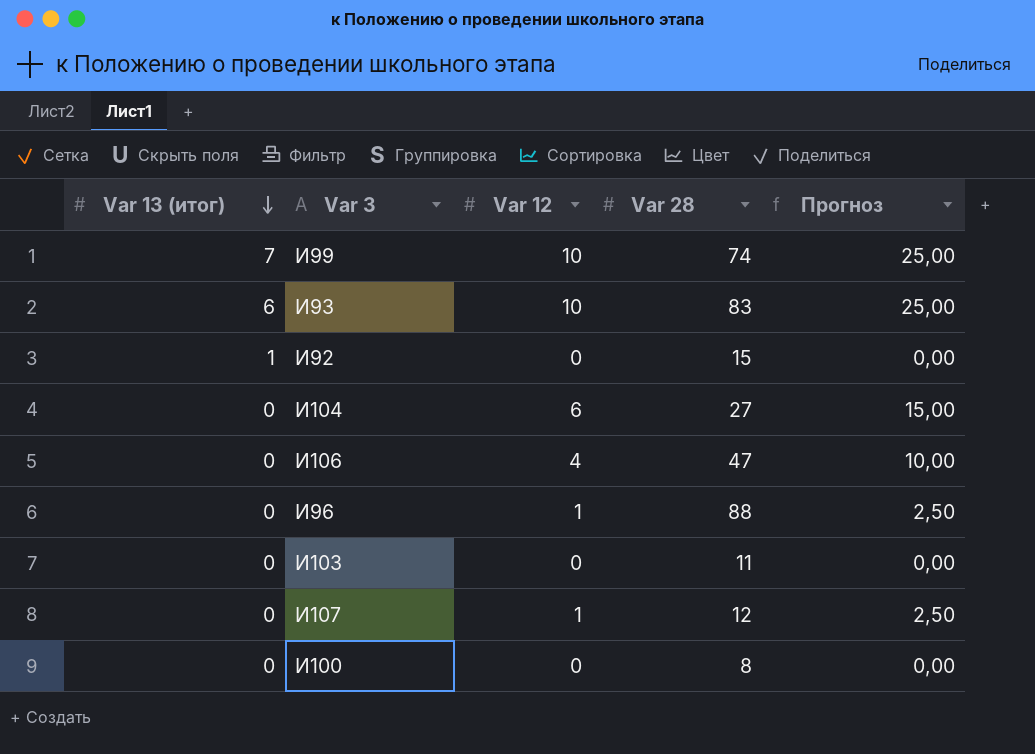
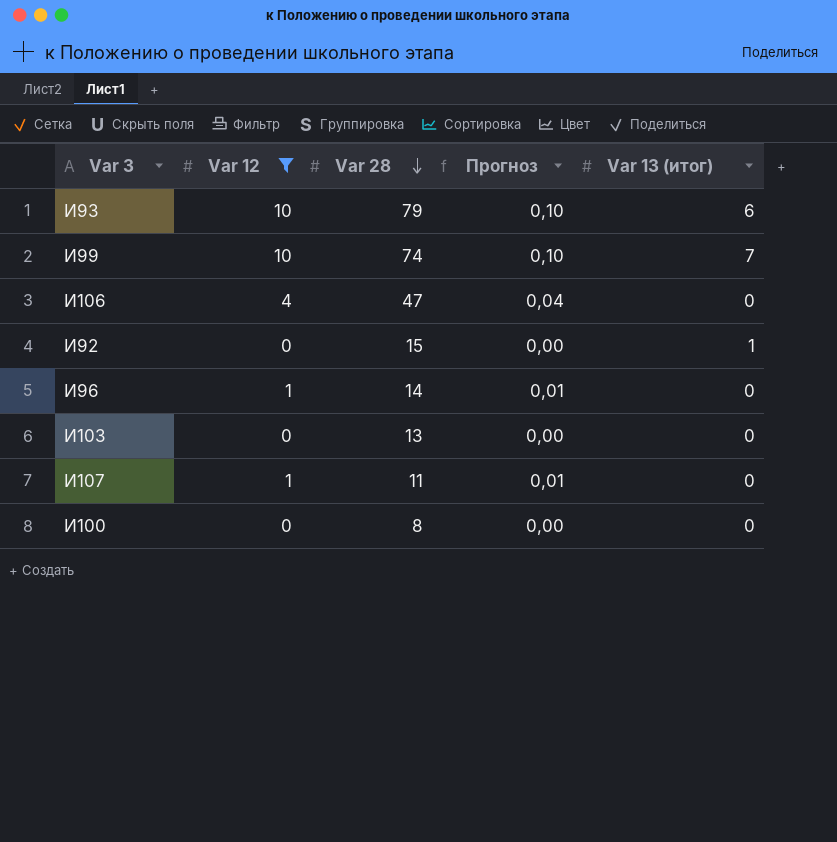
filter: none -> Var 12 != 6
row order: Var 13 (итог) descending -> Var 28 descending
column Прогноз | formula: [Var 12] * 2,5 -> [Var 12] * 0,01
column Var 13 (итог) | position: 1 -> 5
И93 | Var 28: 83 -> 79
И96 | Var 28: 88 -> 14
И103 | Var 28: 11 -> 13
И107 | Var 28: 12 -> 11

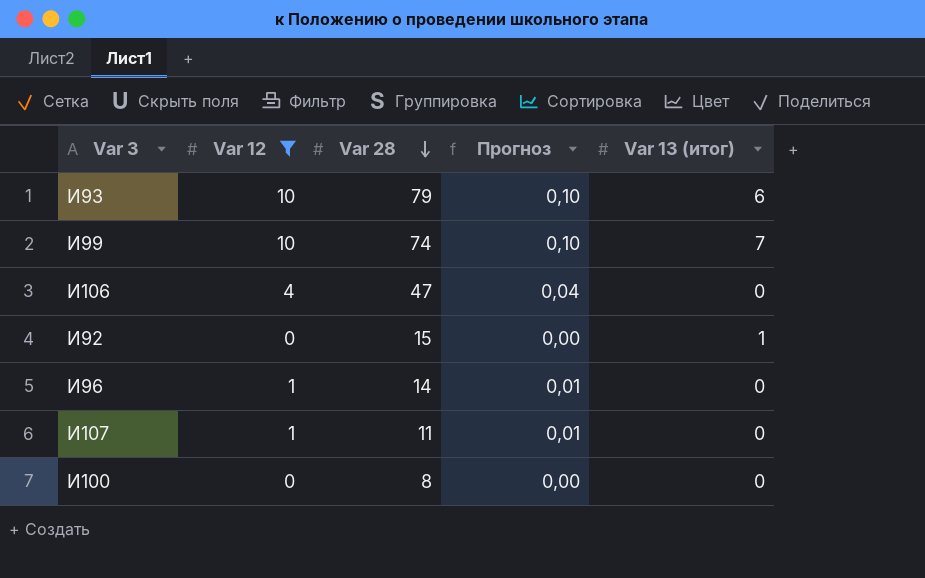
row И103: 0 | 13 | 0,00 | 0 -> none

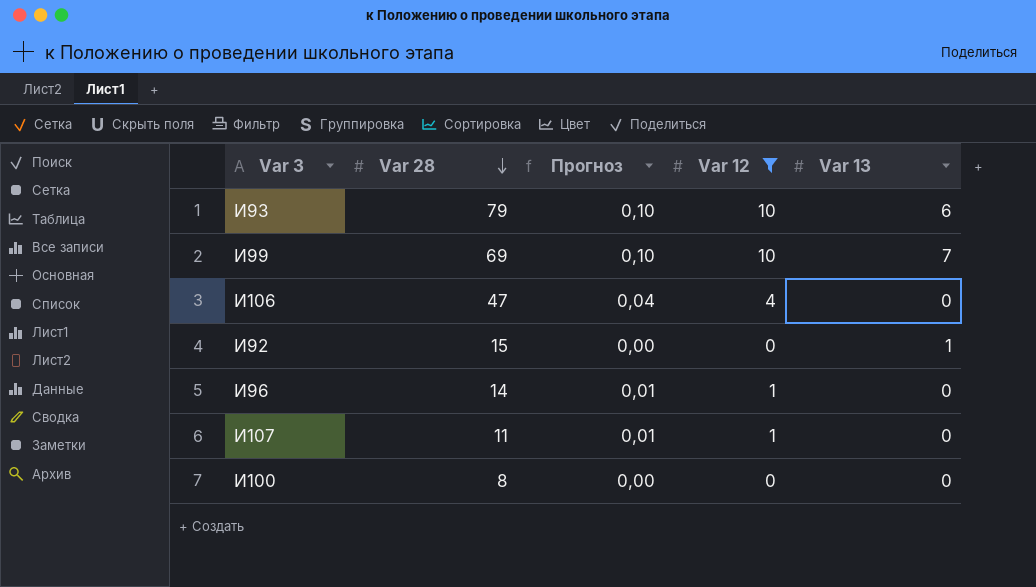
column Var 12 | position: 2 -> 4
column name: Var 13 (итог) -> Var 13
И99 | Var 28: 74 -> 69

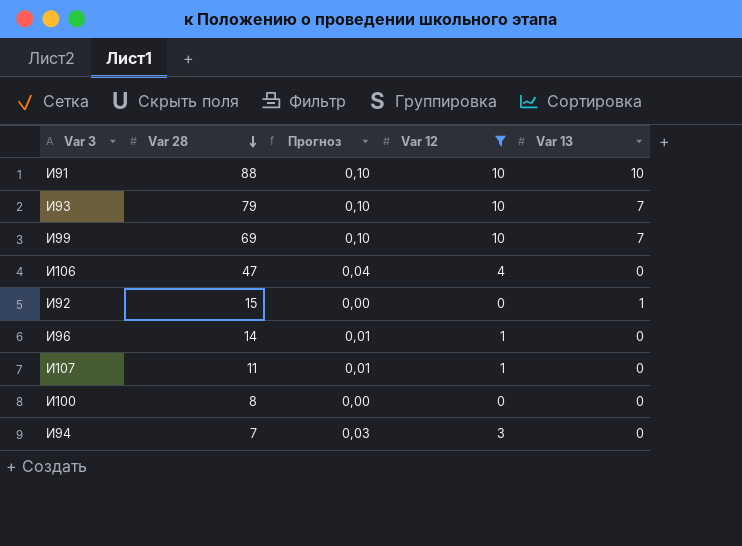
row И91: none -> 88 | 0,10 | 10 | 10
И93 | Var 13: 6 -> 7
row И94: none -> 7 | 0,03 | 3 | 0

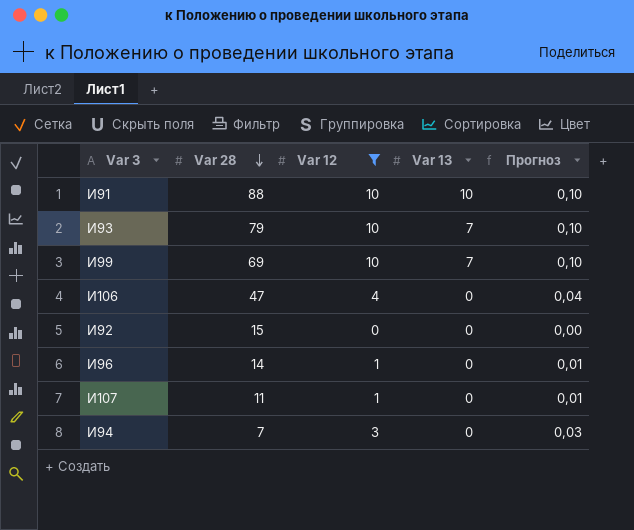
column Прогноз | position: 3 -> 5
row И100: 8 | 0,00 | 0 | 0 -> none
И92 | Var 13: 1 -> 0

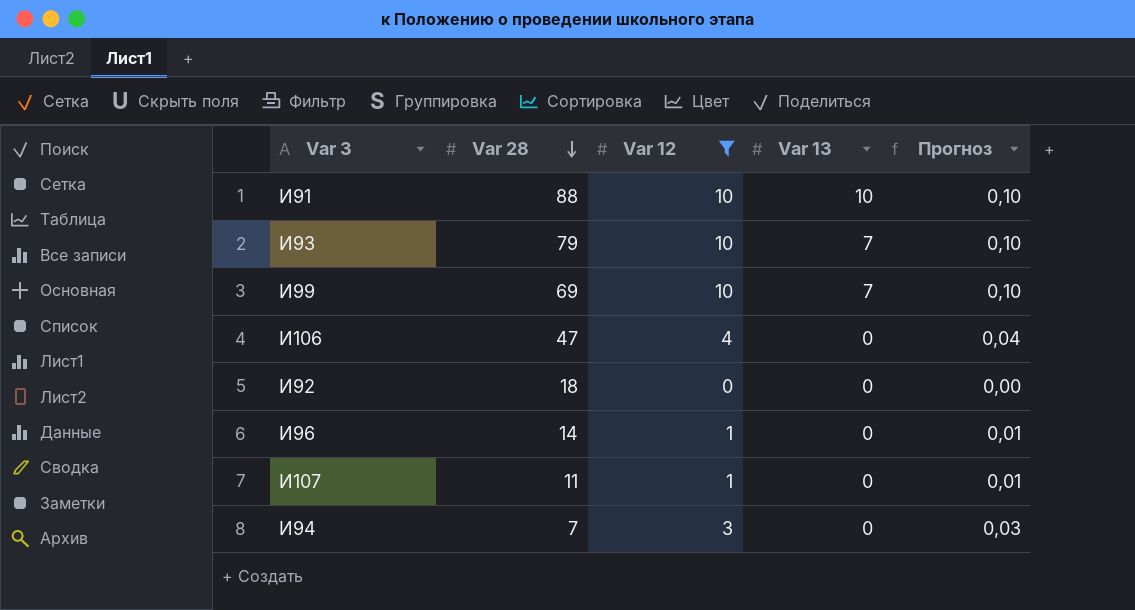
И92 | Var 28: 15 -> 18

